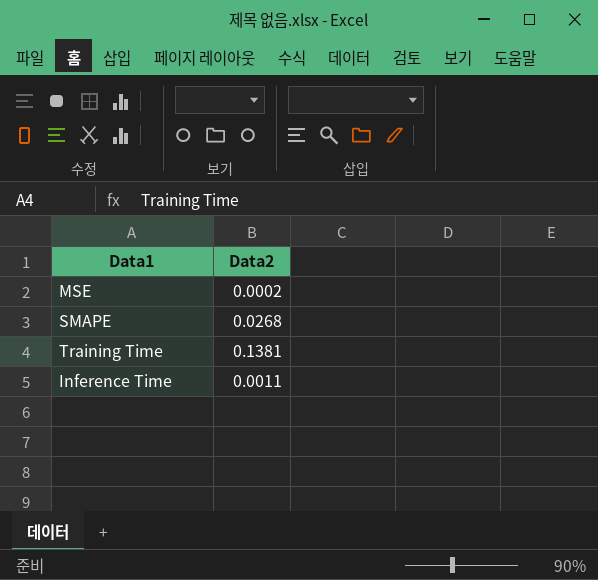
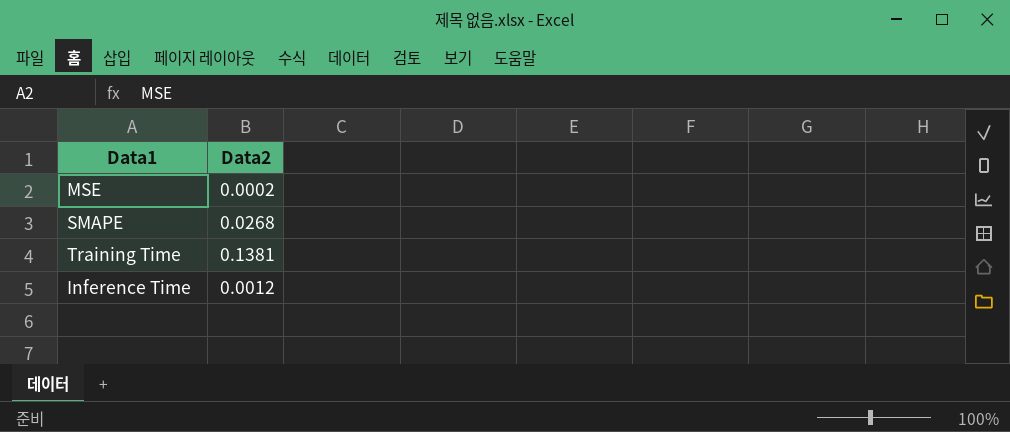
Inference Time | Data2: 0.0011 -> 0.0012

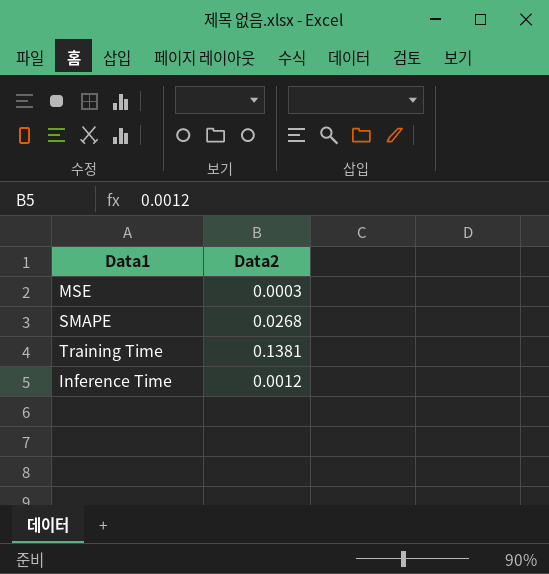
MSE | Data2: 0.0002 -> 0.0003

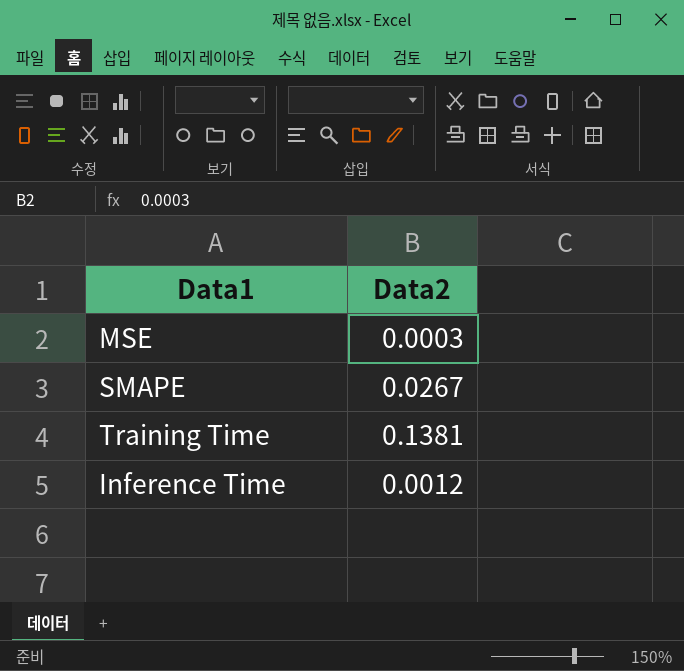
SMAPE | Data2: 0.0268 -> 0.0267

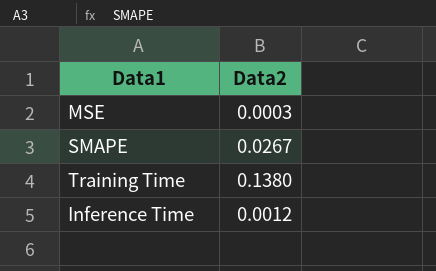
Training Time | Data2: 0.1381 -> 0.1380

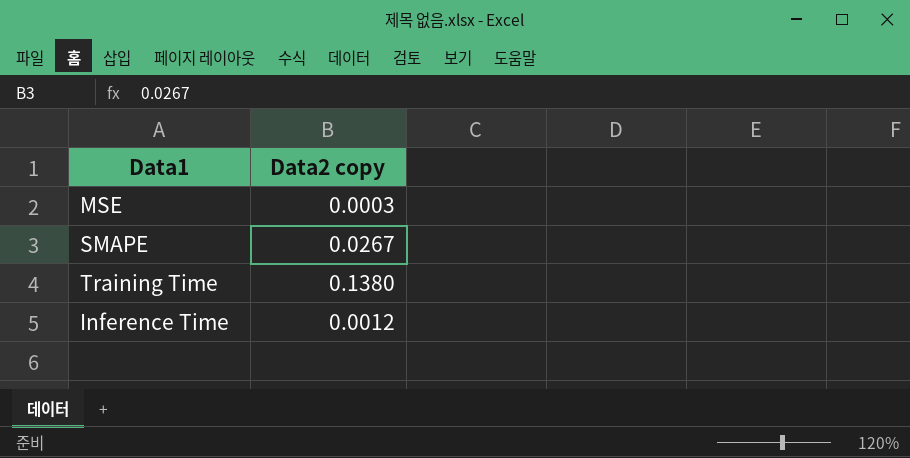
column name: Data2 -> Data2 copy

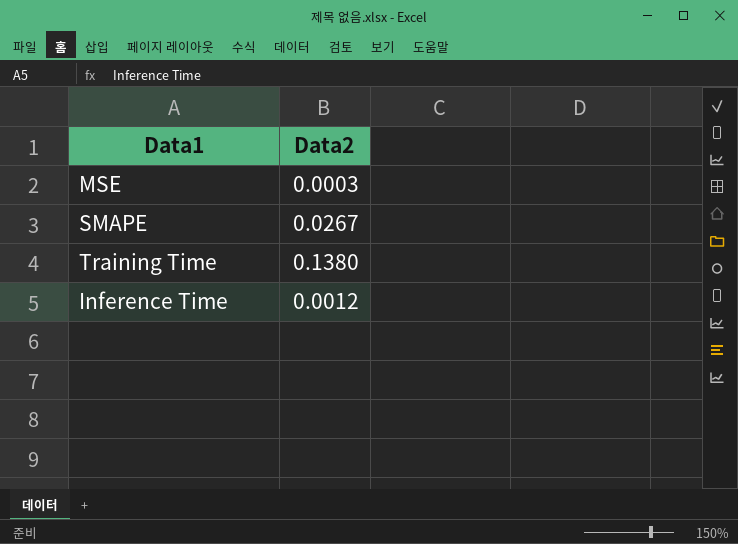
column name: Data2 copy -> Data2

